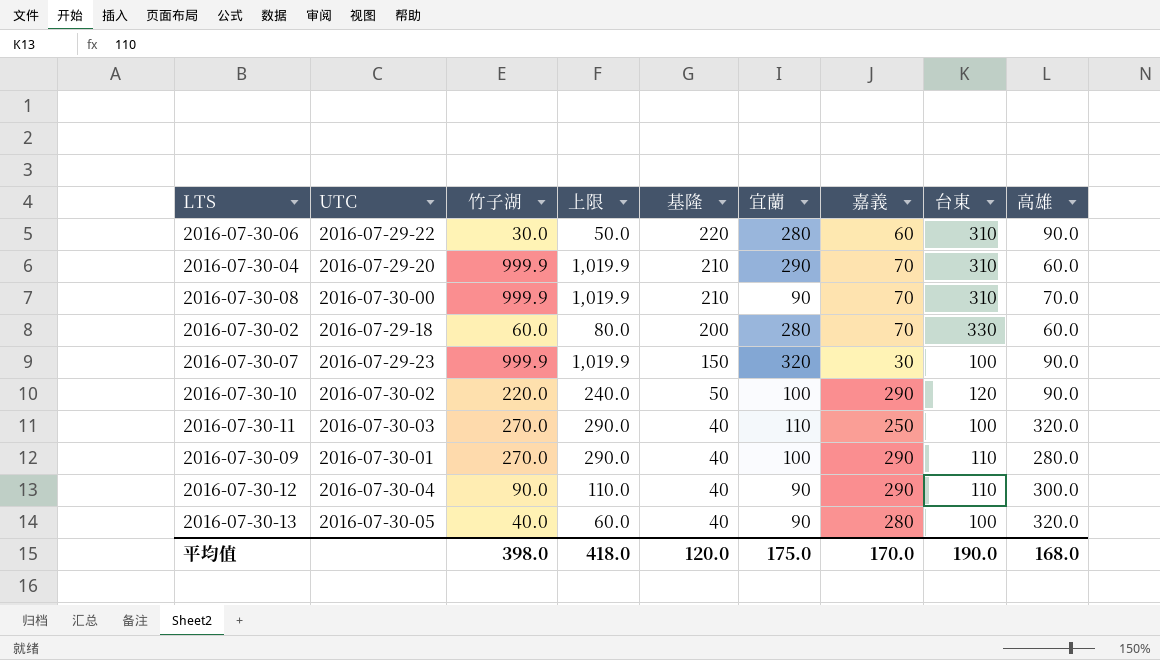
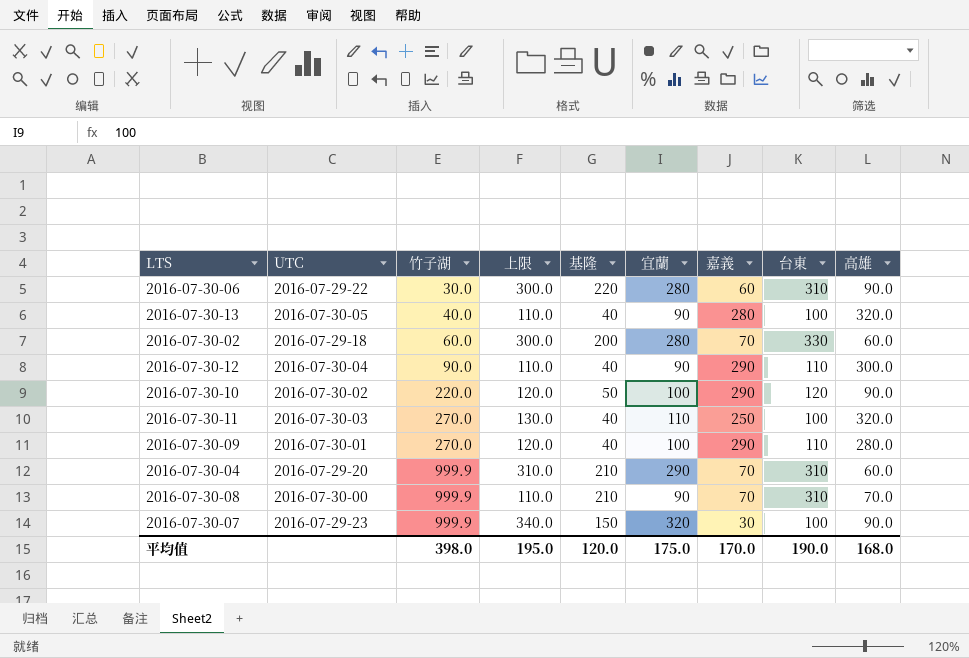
row order: 基隆 descending -> 竹子湖 ascending
column 上限 | formula: [竹子湖] + 20 -> [宜蘭] + 20
平均值 | 上限: 418.0 -> 195.0

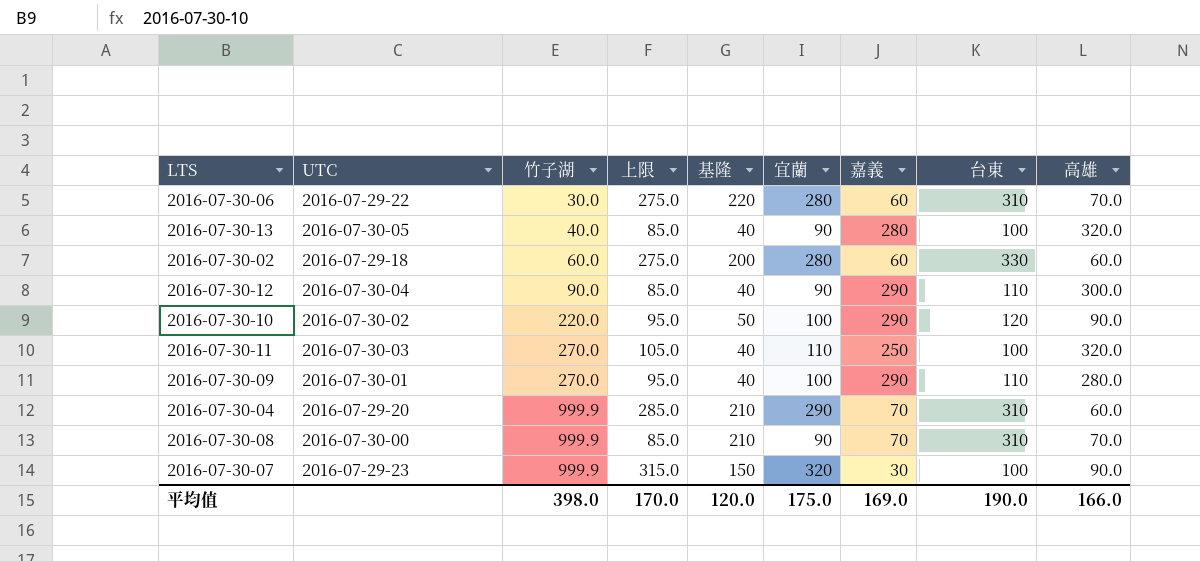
column 上限 | formula: [宜蘭] + 20 -> [宜蘭] - 5
2016-07-30-06 | 高雄: 90.0 -> 70.0
2016-07-30-02 | 嘉義: 70 -> 60
平均值 | 上限: 195.0 -> 170.0
平均值 | 嘉義: 170.0 -> 169.0
平均值 | 高雄: 168.0 -> 166.0

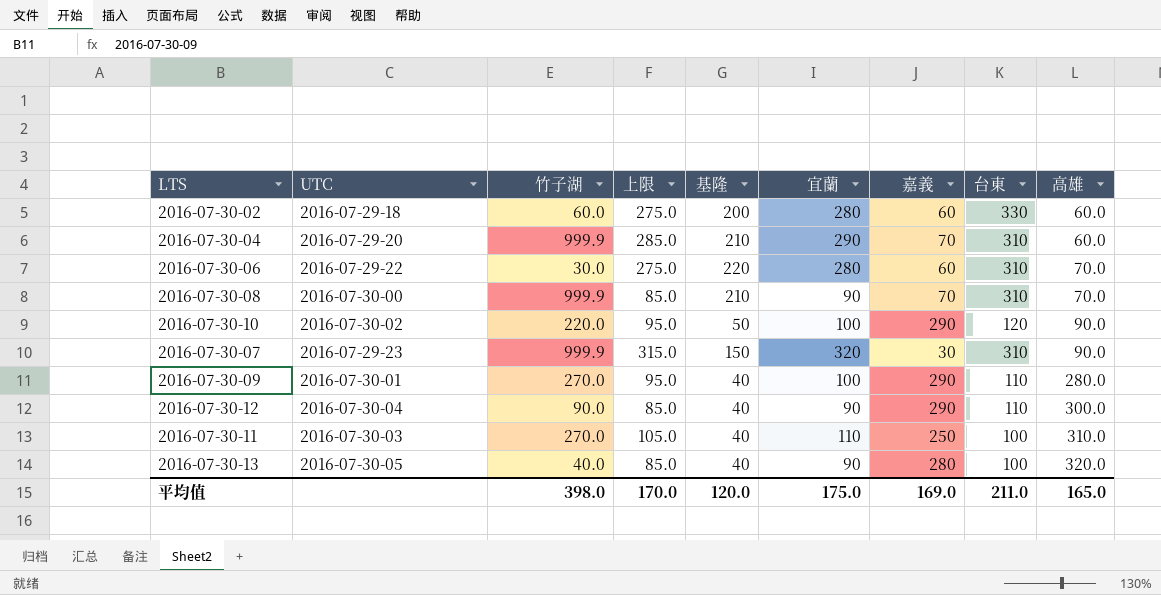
row order: 竹子湖 ascending -> 高雄 ascending
2016-07-30-07 | 台東: 100 -> 310
2016-07-30-11 | 高雄: 320.0 -> 310.0
平均值 | 台東: 190.0 -> 211.0
平均值 | 高雄: 166.0 -> 165.0

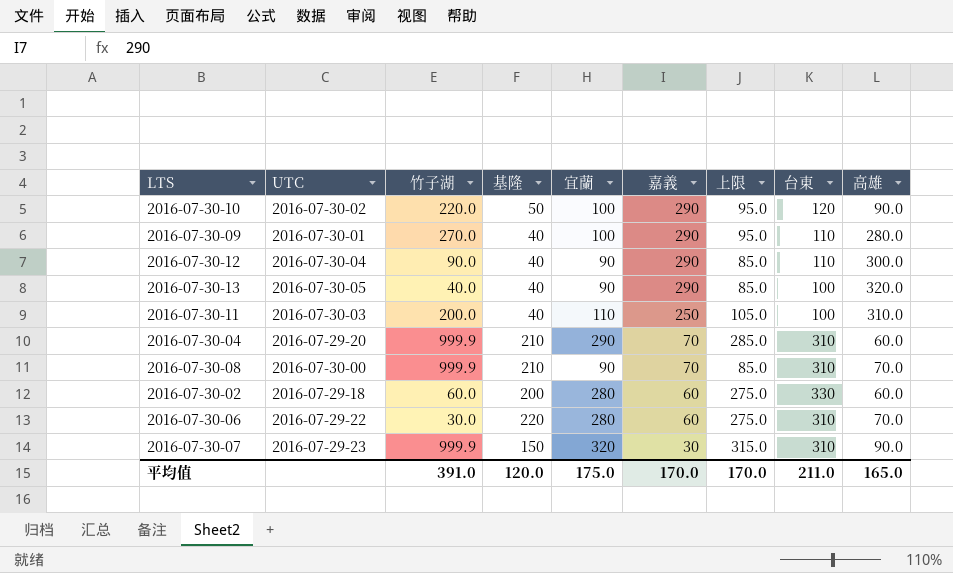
row order: 高雄 ascending -> 嘉義 descending
column 上限 | position: 4 -> 7
2016-07-30-13 | 嘉義: 280 -> 290
2016-07-30-11 | 竹子湖: 270.0 -> 200.0
平均值 | 竹子湖: 398.0 -> 391.0
平均值 | 嘉義: 169.0 -> 170.0

